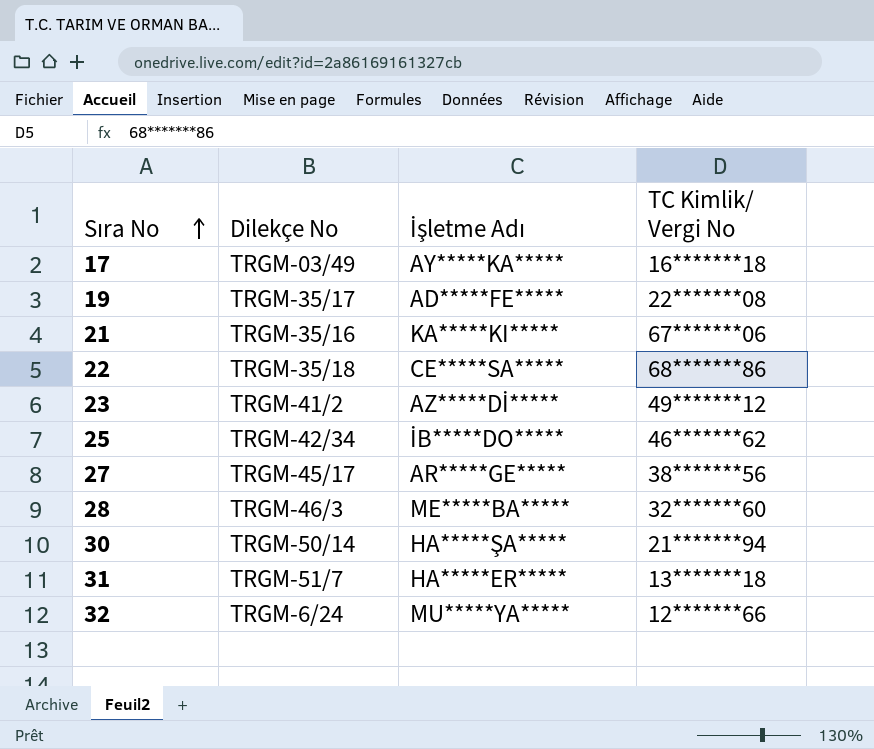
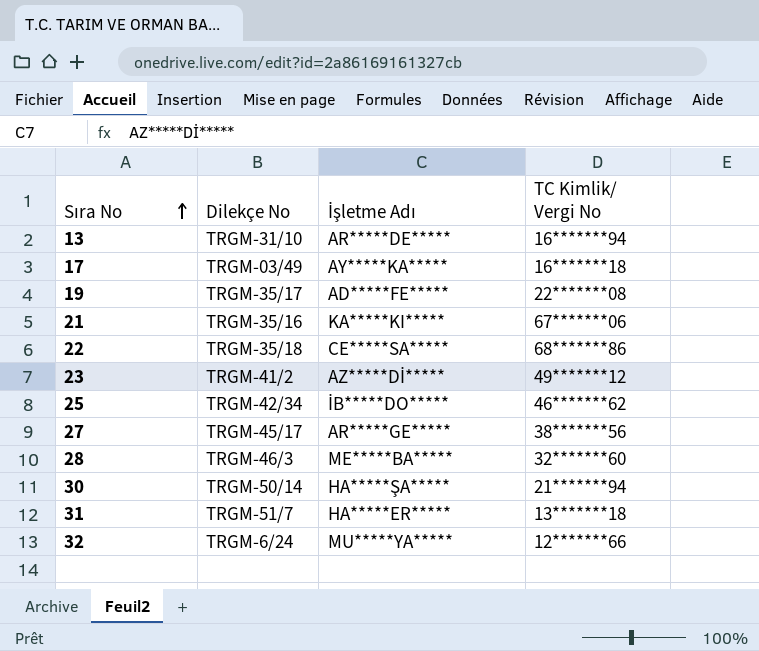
row 13: none -> TRGM-31/10 | AR*****DE***** | 16*******94

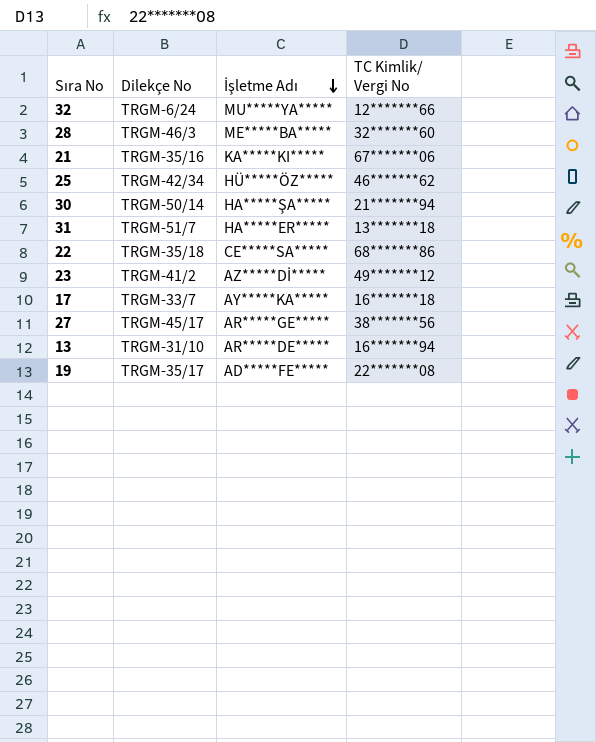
row order: Sıra No ascending -> İşletme Adı descending
25 | İşletme Adı: İB*****DO***** -> HÜ*****ÖZ*****
17 | Dilekçe No: TRGM-03/49 -> TRGM-33/7

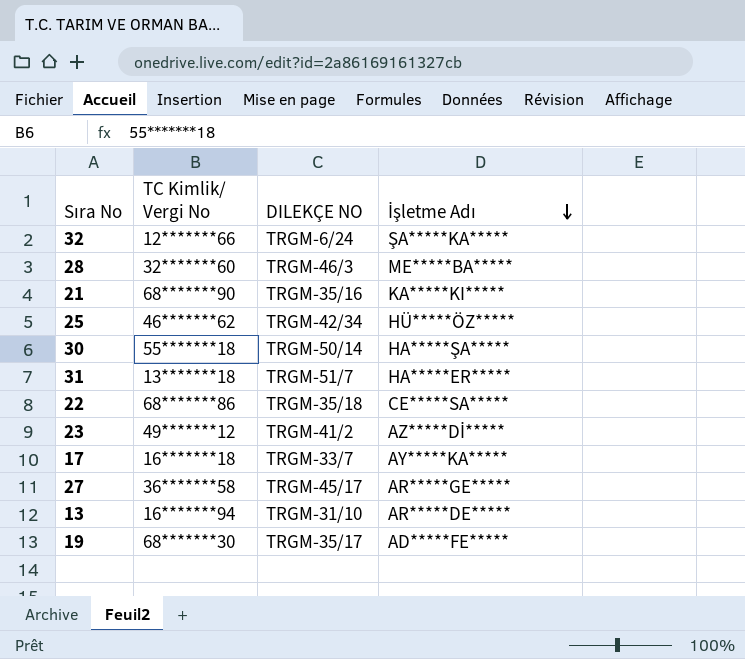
column TC Kimlik/ Vergi No | position: 4 -> 2
column name: Dilekçe No -> DILEKÇE NO
32 | İşletme Adı: MU*****YA***** -> ŞA*****KA*****
21 | TC Kimlik/ Vergi No: 67*******06 -> 68*******90
30 | TC Kimlik/ Vergi No: 21*******94 -> 55*******18
27 | TC Kimlik/ Vergi No: 38*******56 -> 36*******58
19 | TC Kimlik/ Vergi No: 22*******08 -> 68*******30

